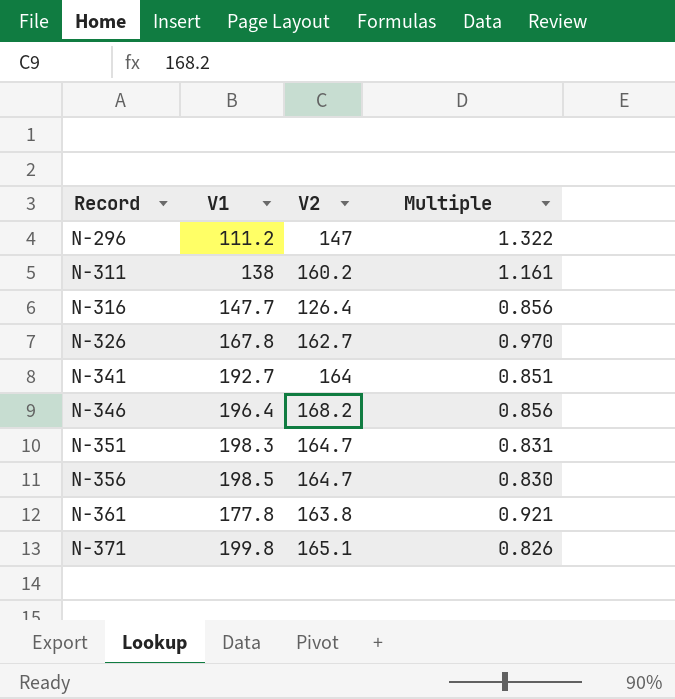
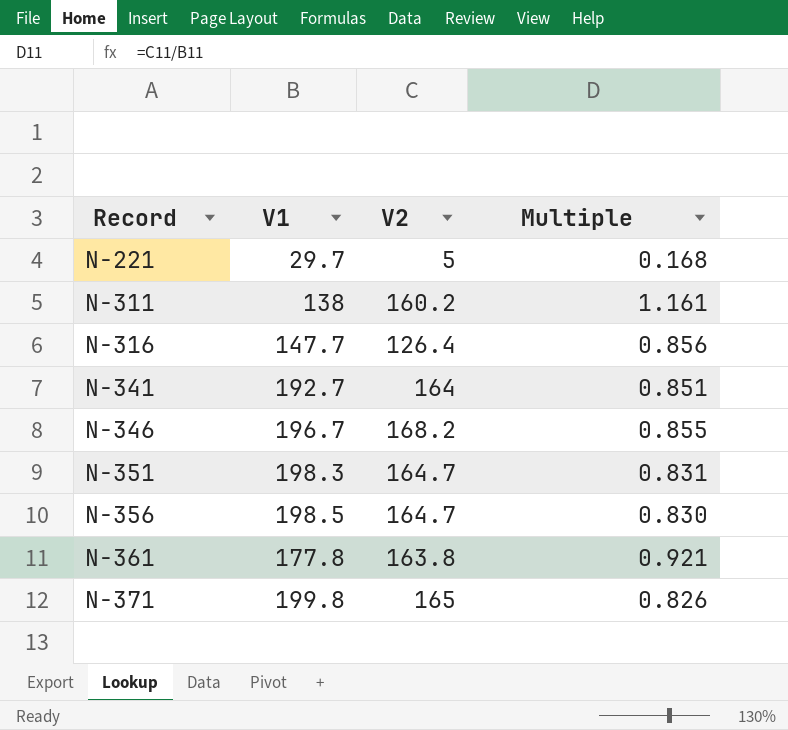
row N-296: 111.2 | 147 | 1.322 -> none
row N-326: 167.8 | 162.7 | 0.970 -> none
row N-221: none -> 29.7 | 5 | 0.168
N-346 | V1: 196.4 -> 196.7
N-346 | Multiple: 0.856 -> 0.855
N-371 | V2: 165.1 -> 165

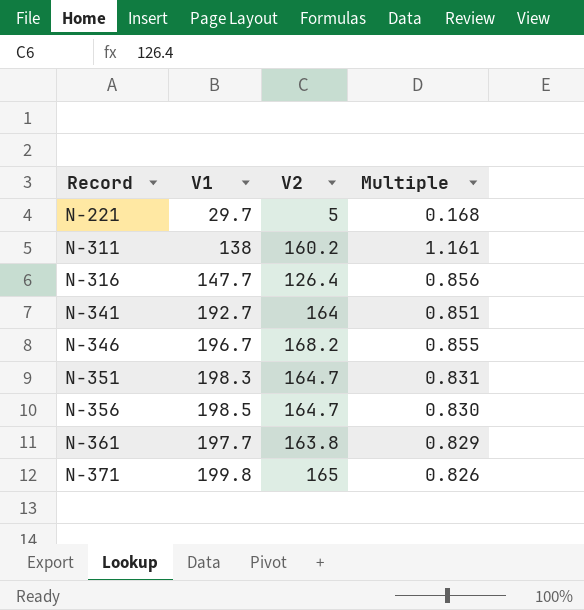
N-361 | V1: 177.8 -> 197.7
N-361 | Multiple: 0.921 -> 0.829

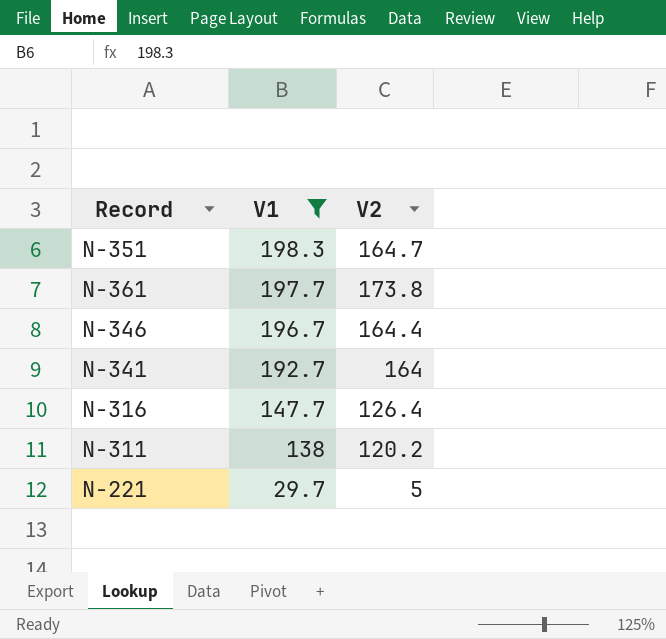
filter: none -> V1 <= 198.3
row order: Record ascending -> V1 descending
column Multiple | formula: [V2] / [V1] -> none
N-361 | V2: 163.8 -> 173.8
N-346 | V2: 168.2 -> 164.4
N-311 | V2: 160.2 -> 120.2

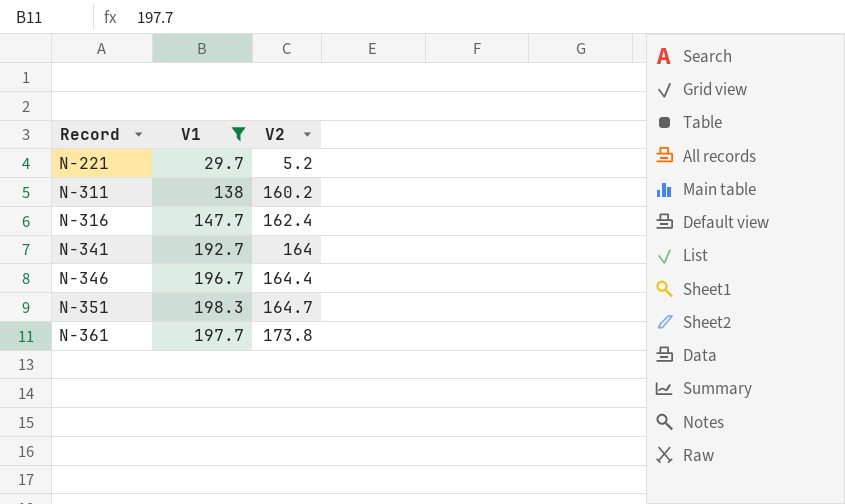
row order: V1 descending -> Record ascending
N-221 | V2: 5 -> 5.2
N-311 | V2: 120.2 -> 160.2
N-316 | V2: 126.4 -> 162.4

